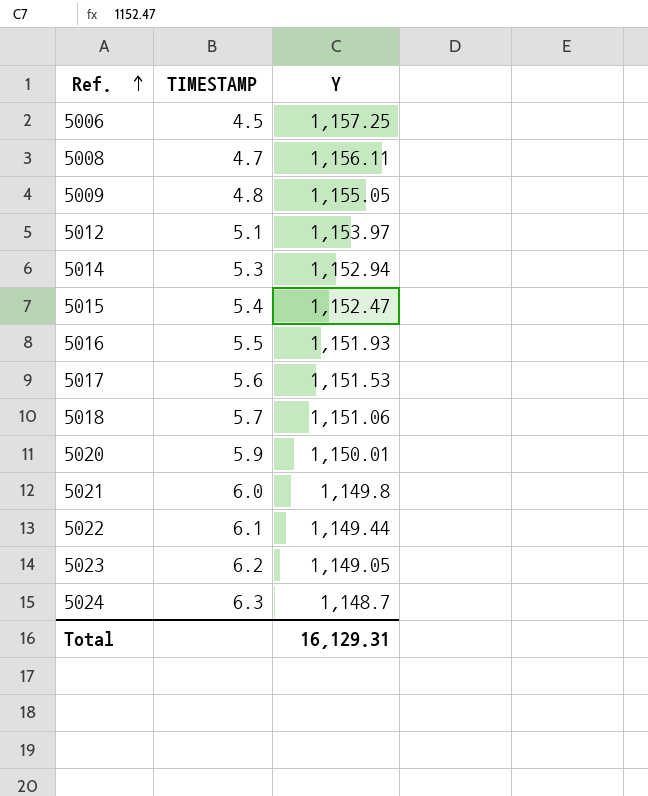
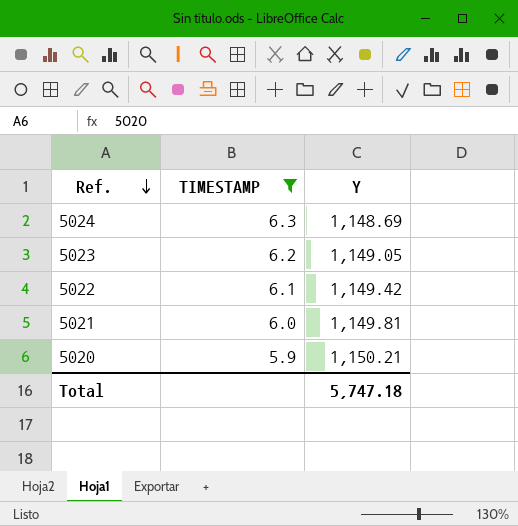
filter: none -> TIMESTAMP >= 5.9
row order: Ref. ascending -> Ref. descending
5024 | Y: 1,148.7 -> 1,148.69
5022 | Y: 1,149.44 -> 1,149.42
5021 | Y: 1,149.8 -> 1,149.81
5020 | Y: 1,150.01 -> 1,150.21
Total | Y: 16,129.31 -> 5,747.18

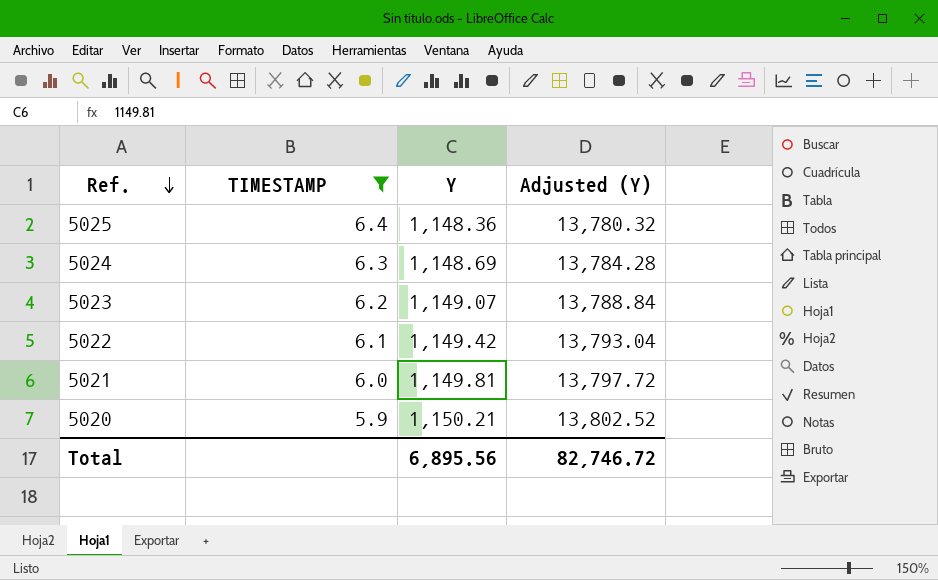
column Adjusted (Y) | formula: none -> [Y] * 12
row 5025: none -> 6.4 | 1,148.36 | 13,780.32
5023 | Y: 1,149.05 -> 1,149.07
Total | Y: 5,747.18 -> 6,895.56

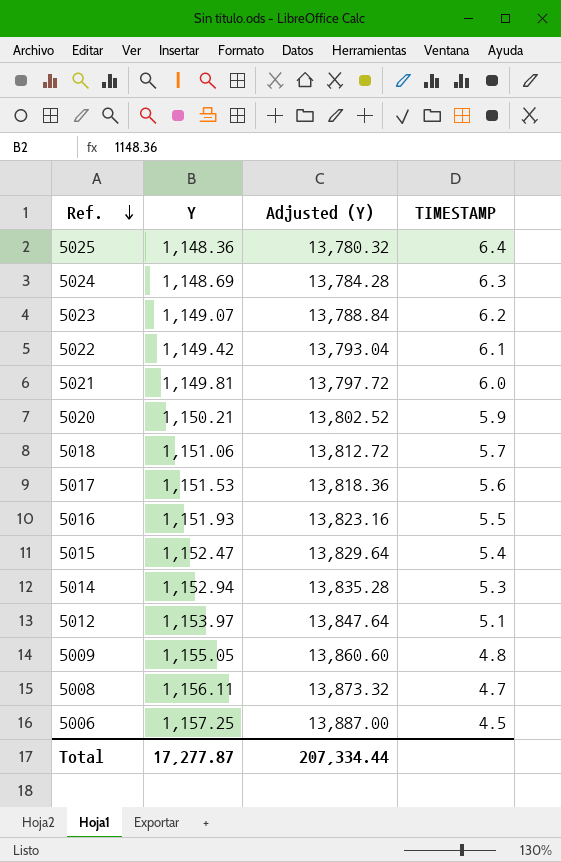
filter: TIMESTAMP >= 5.9 -> none
column TIMESTAMP | position: 2 -> 4
Total | Y: 6,895.56 -> 17,277.87
Total | Adjusted (Y): 82,746.72 -> 207,334.44

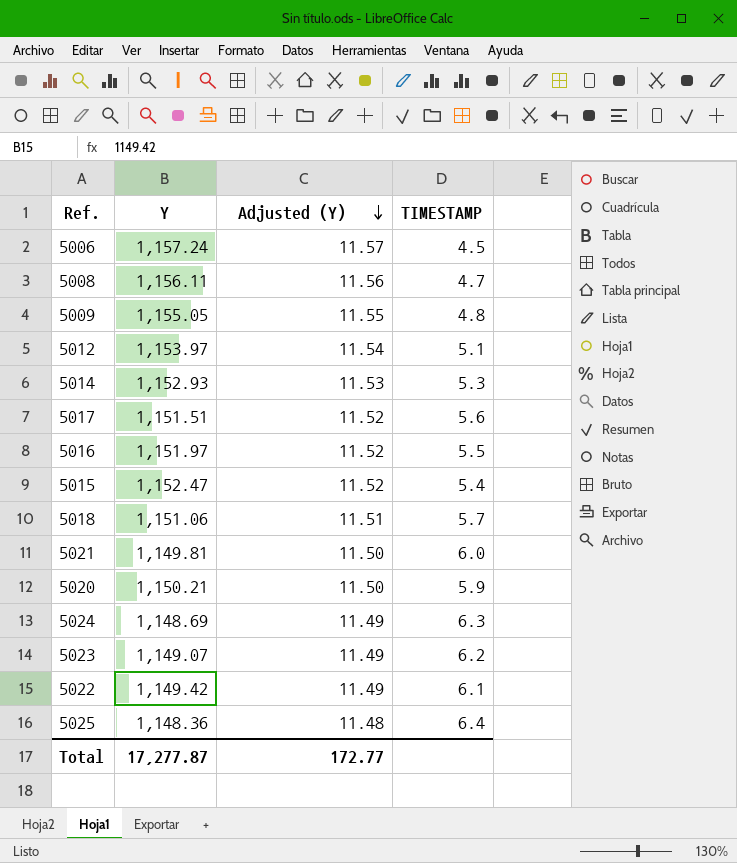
row order: Ref. descending -> Adjusted (Y) descending
column Adjusted (Y) | formula: [Y] * 12 -> [Y] * 0.01
5006 | Y: 1,157.25 -> 1,157.24
5014 | Y: 1,152.94 -> 1,152.93
5017 | Y: 1,151.53 -> 1,151.51
5016 | Y: 1,151.93 -> 1,151.97
Total | Adjusted (Y): 207,334.44 -> 172.77

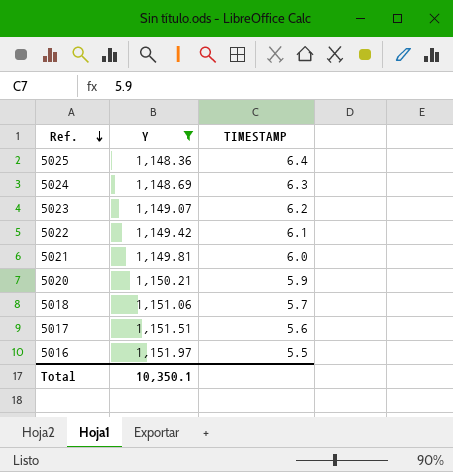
filter: none -> Y <= 1,151.97
row order: Adjusted (Y) descending -> Ref. descending
column Adjusted (Y) | formula: [Y] * 0.01 -> none
Total | Y: 17,277.87 -> 10,350.1

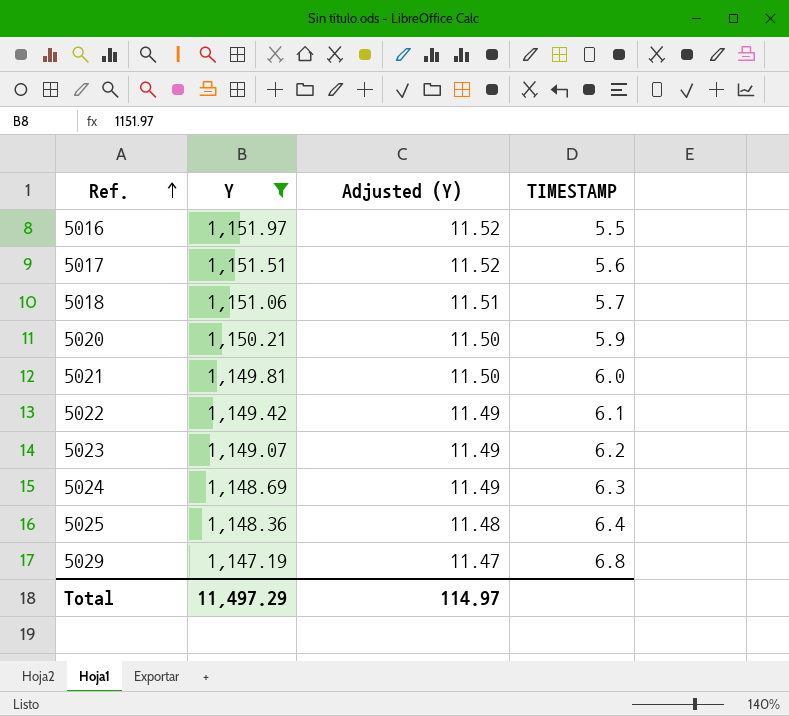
row order: Ref. descending -> Ref. ascending
column Adjusted (Y) | formula: none -> [Y] * 0.01
row 5029: none -> 1,147.19 | 11.47 | 6.8
Total | Y: 10,350.1 -> 11,497.29

